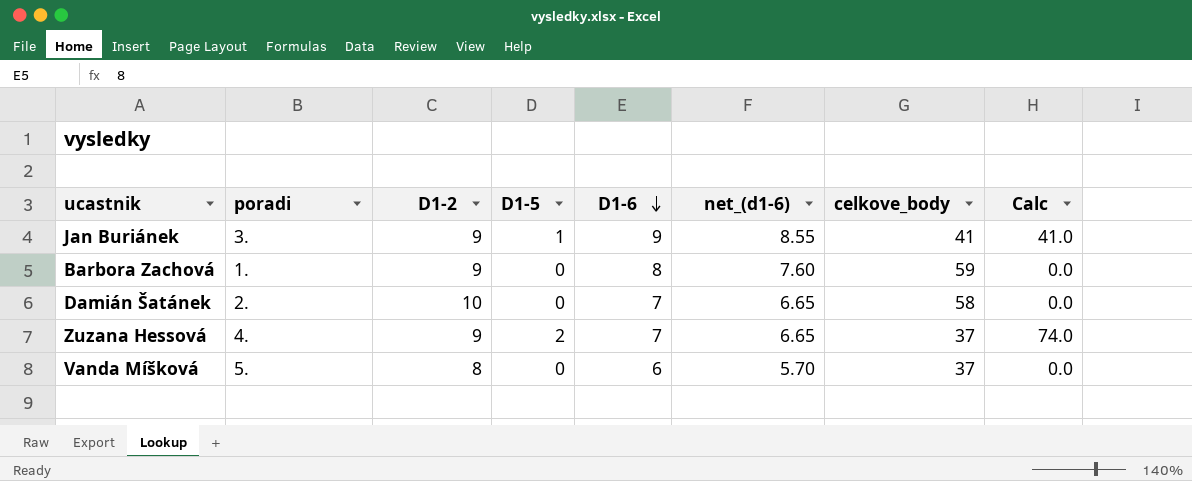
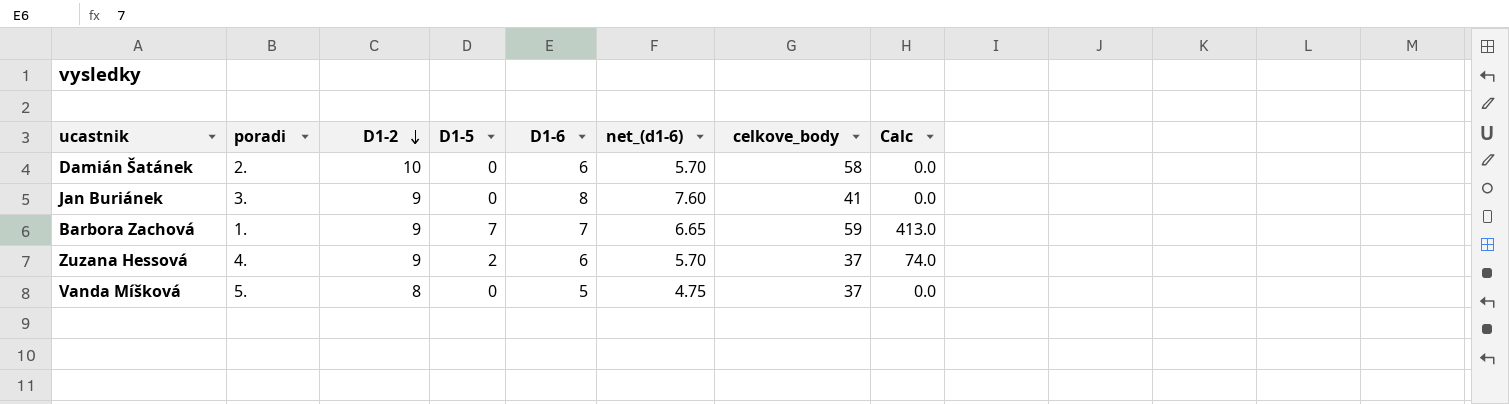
row order: D1-6 descending -> D1-2 descending
Damián Šatánek | D1-6: 7 -> 6
Damián Šatánek | net_(d1-6): 6.65 -> 5.70
Jan Buriánek | D1-5: 1 -> 0
Jan Buriánek | D1-6: 9 -> 8
Jan Buriánek | net_(d1-6): 8.55 -> 7.60
Jan Buriánek | Calc: 41.0 -> 0.0
Barbora Zachová | D1-5: 0 -> 7
Barbora Zachová | D1-6: 8 -> 7
Barbora Zachová | net_(d1-6): 7.60 -> 6.65
Barbora Zachová | Calc: 0.0 -> 413.0
Zuzana Hessová | D1-6: 7 -> 6
Zuzana Hessová | net_(d1-6): 6.65 -> 5.70
Vanda Míšková | D1-6: 6 -> 5
Vanda Míšková | net_(d1-6): 5.70 -> 4.75

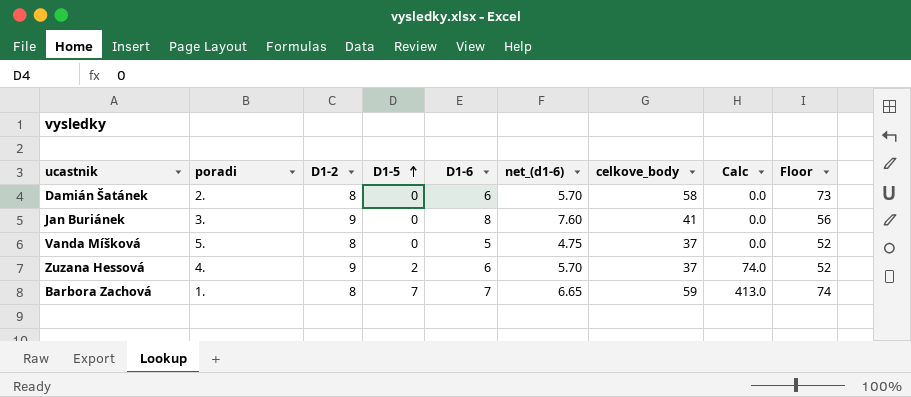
row order: D1-2 descending -> D1-5 ascending
column Floor | formula: none -> [celkove_body] + 15
Damián Šatánek | D1-2: 10 -> 8
Barbora Zachová | D1-2: 9 -> 8

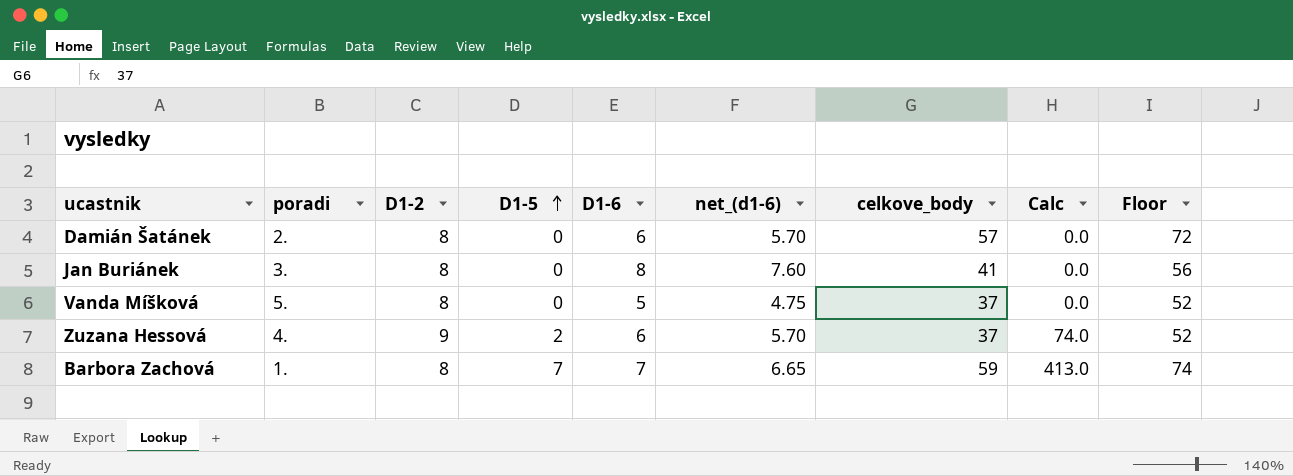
Damián Šatánek | celkove_body: 58 -> 57
Damián Šatánek | Floor: 73 -> 72
Jan Buriánek | D1-2: 9 -> 8

